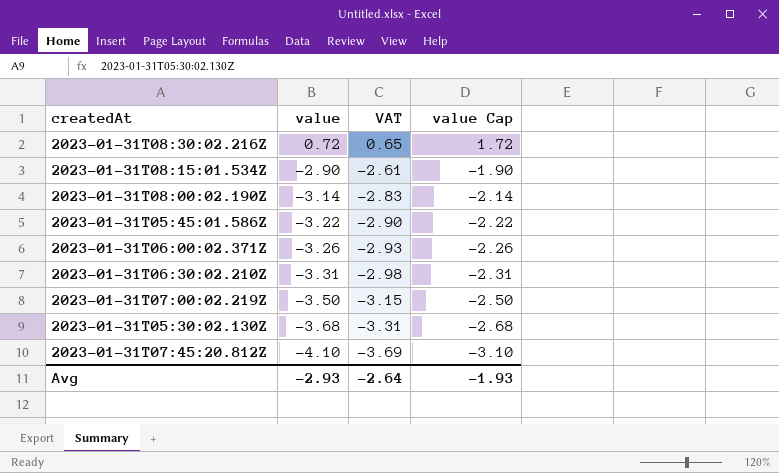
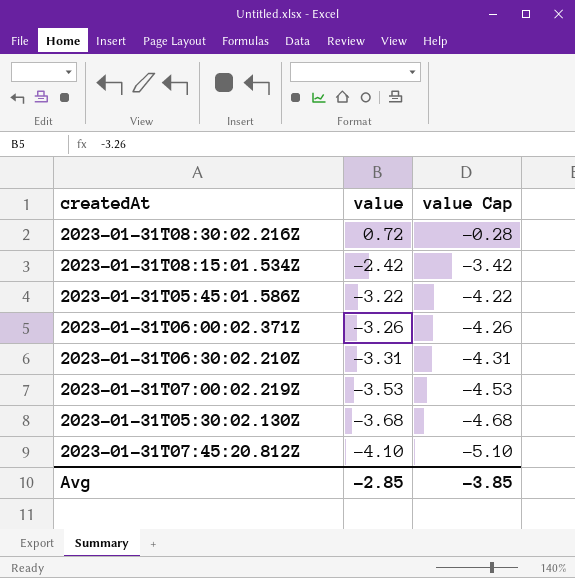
column VAT | formula: [value] * 0.9 -> none
column value Cap | formula: [value] + 1 -> [value] - 1
row 2023-01-31T08:00:02.190Z: -3.14 | -2.83 | -2.14 -> none
2023-01-31T08:15:01.534Z | value: -2.90 -> -2.42
2023-01-31T07:00:02.219Z | value: -3.50 -> -3.53
Avg | value: -2.93 -> -2.85
Avg | value Cap: -1.93 -> -3.85

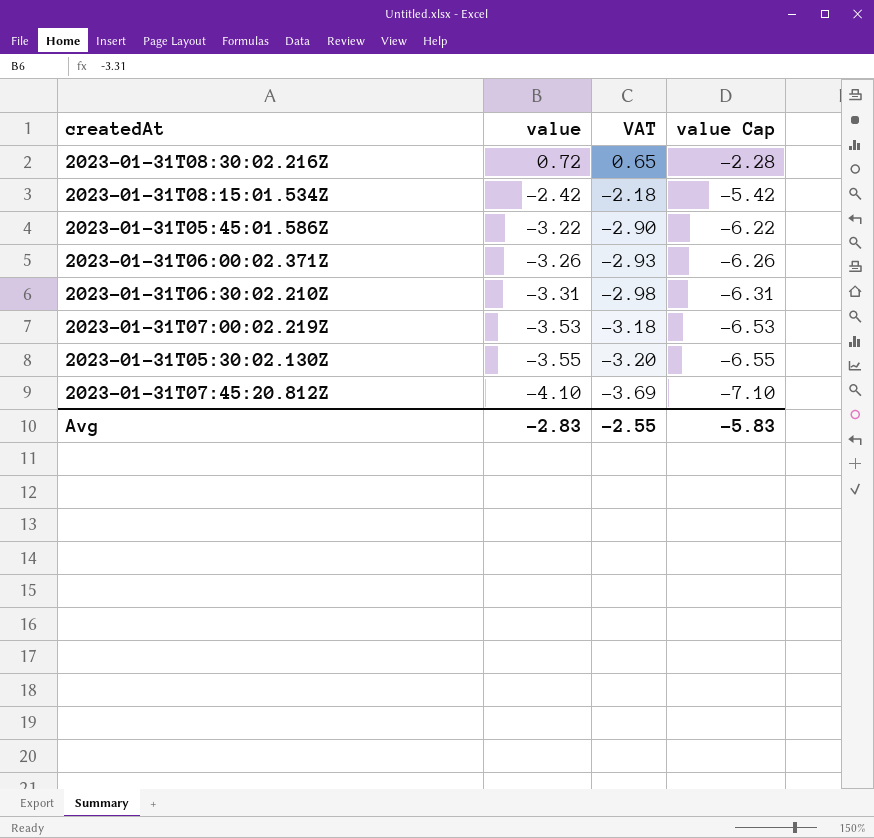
column VAT | formula: none -> [value] * 0.9
column value Cap | formula: [value] - 1 -> [value] - 3
2023-01-31T05:30:02.130Z | value: -3.68 -> -3.55
Avg | value: -2.85 -> -2.83
Avg | value Cap: -3.85 -> -5.83

